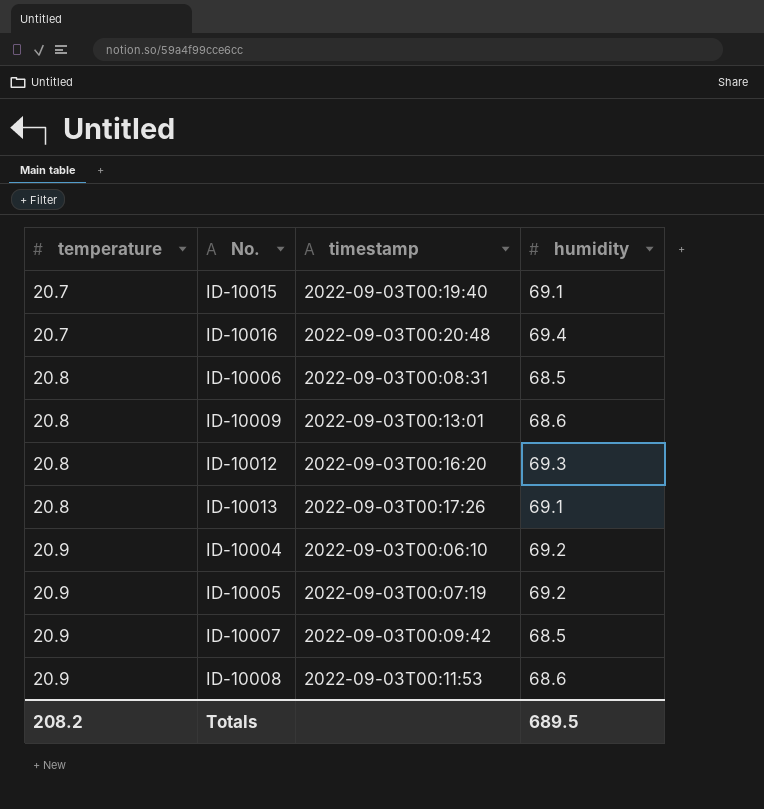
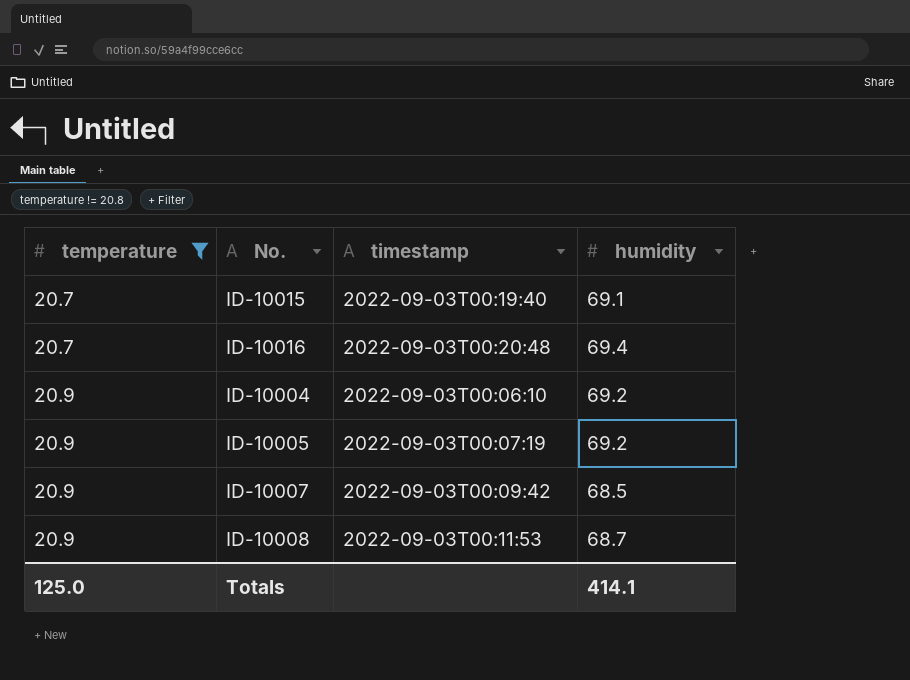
filter: none -> temperature != 20.8
ID-10008 | humidity: 68.6 -> 68.7
Totals | temperature: 208.2 -> 125.0
Totals | humidity: 689.5 -> 414.1

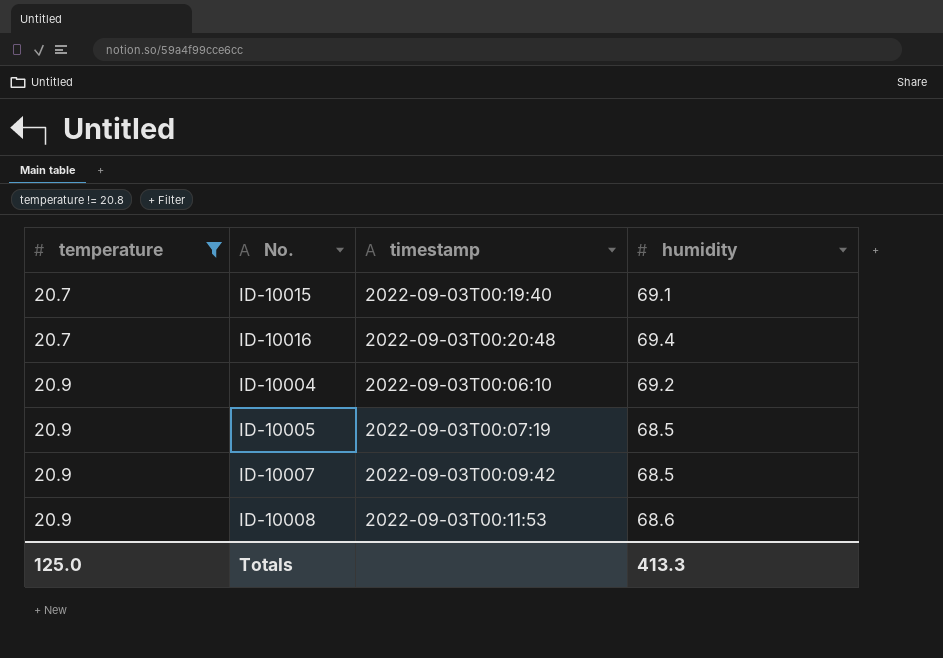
ID-10005 | humidity: 69.2 -> 68.5
ID-10008 | humidity: 68.7 -> 68.6
Totals | humidity: 414.1 -> 413.3

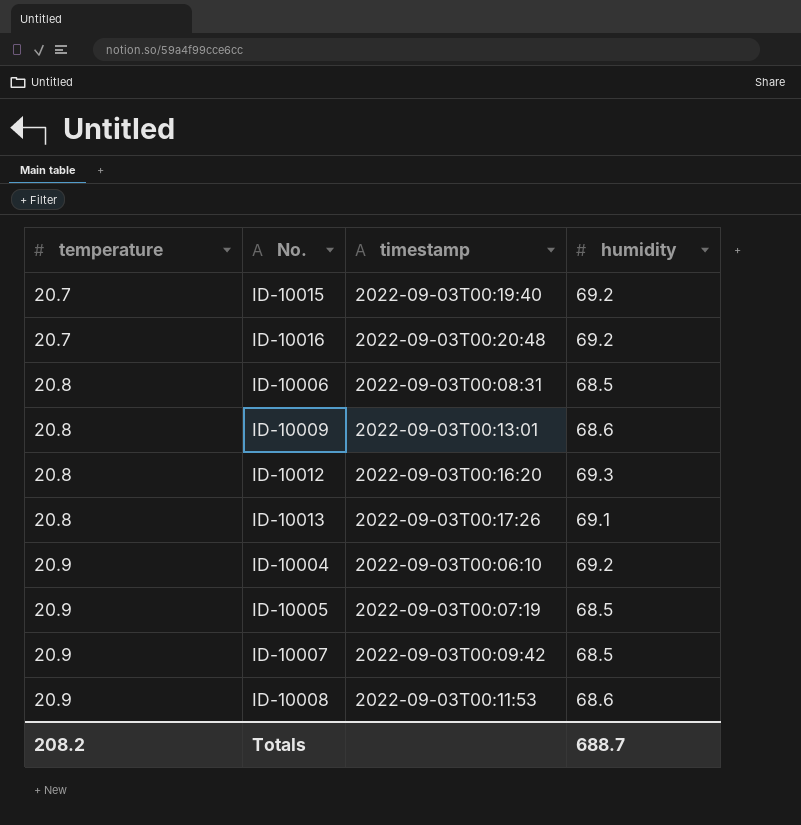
filter: temperature != 20.8 -> none
ID-10015 | humidity: 69.1 -> 69.2
ID-10016 | humidity: 69.4 -> 69.2
Totals | temperature: 125.0 -> 208.2
Totals | humidity: 413.3 -> 688.7

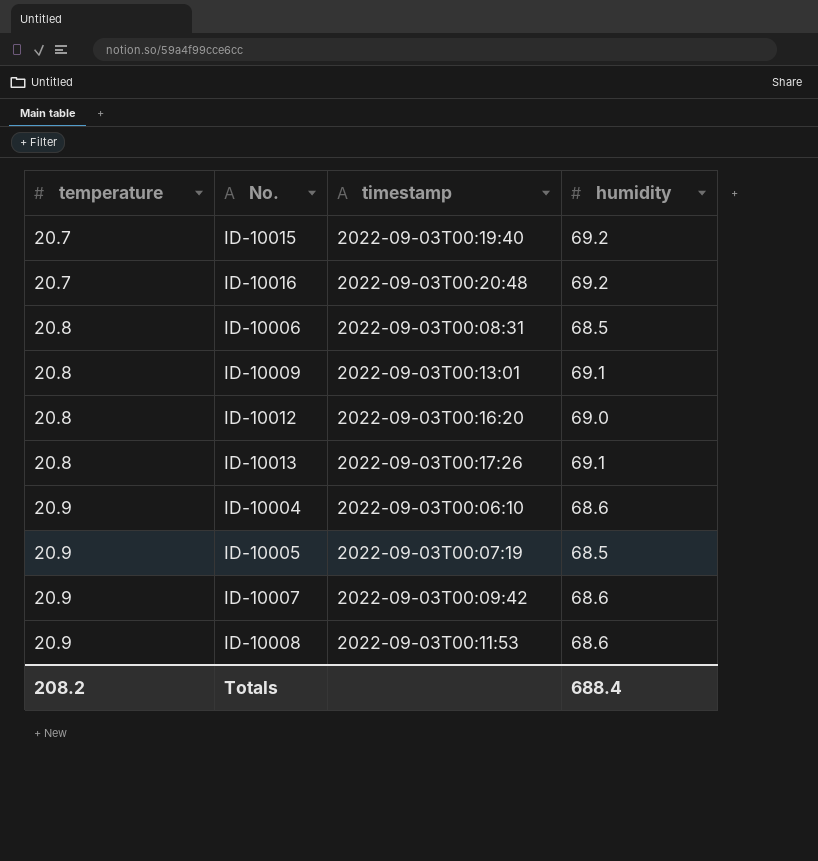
ID-10009 | humidity: 68.6 -> 69.1
ID-10012 | humidity: 69.3 -> 69.0
ID-10004 | humidity: 69.2 -> 68.6
ID-10007 | humidity: 68.5 -> 68.6
Totals | humidity: 688.7 -> 688.4

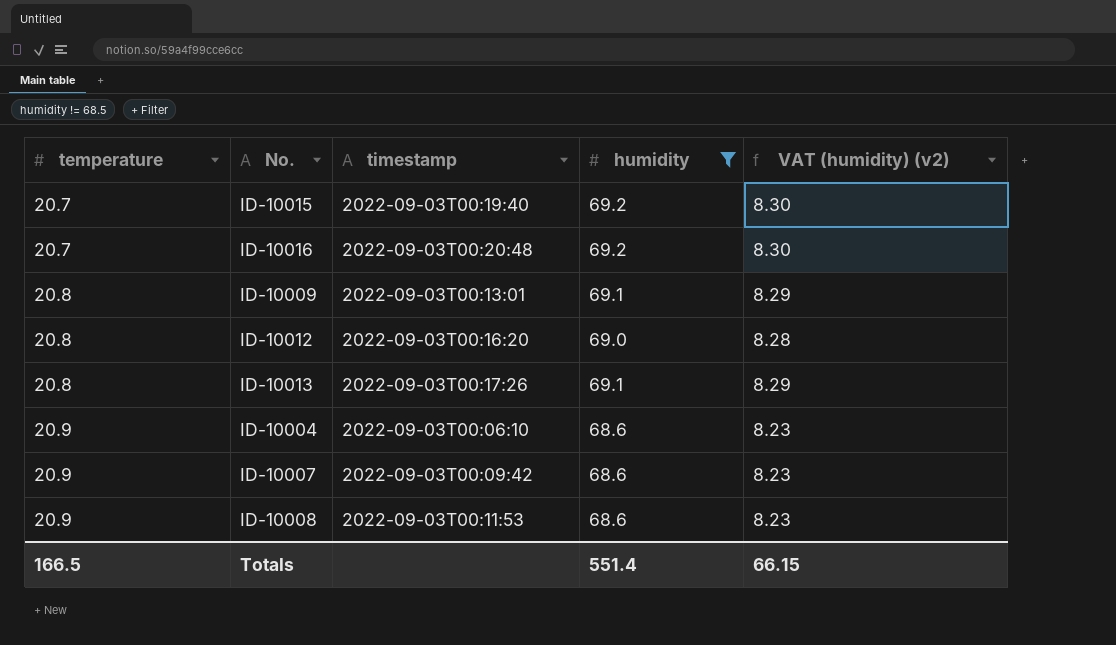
filter: none -> humidity != 68.5
column VAT (humidity) (v2) | formula: none -> [humidity] * 0.12
Totals | temperature: 208.2 -> 166.5
Totals | humidity: 688.4 -> 551.4

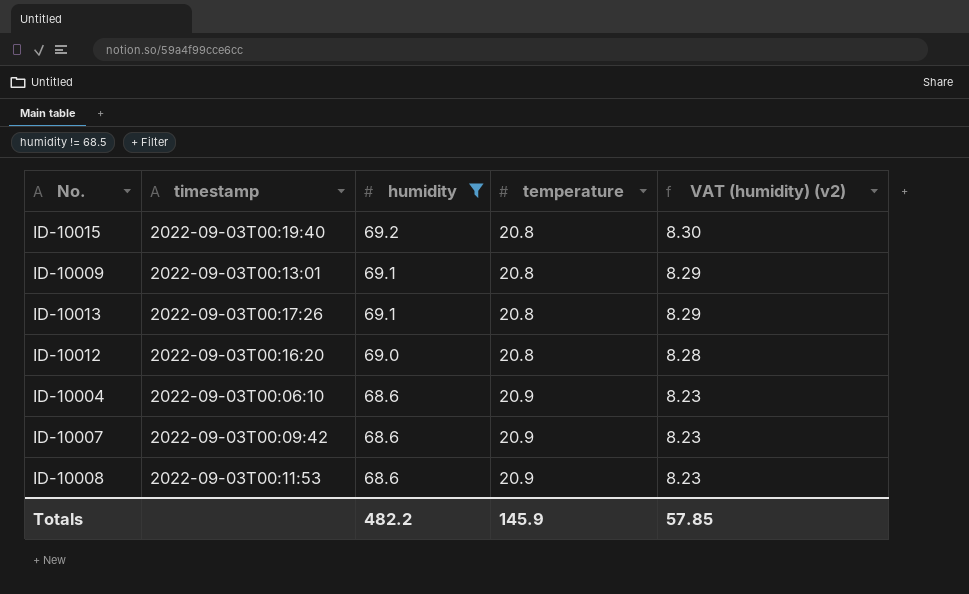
row order: temperature ascending -> humidity descending
column temperature | position: 1 -> 4
row ID-10016: 20.7 | 2022-09-03T00:20:48 | 69.2 | 8.30 -> none
ID-10015 | temperature: 20.7 -> 20.8
Totals | humidity: 551.4 -> 482.2
Totals | temperature: 166.5 -> 145.9
Totals | VAT (humidity) (v2): 66.15 -> 57.85

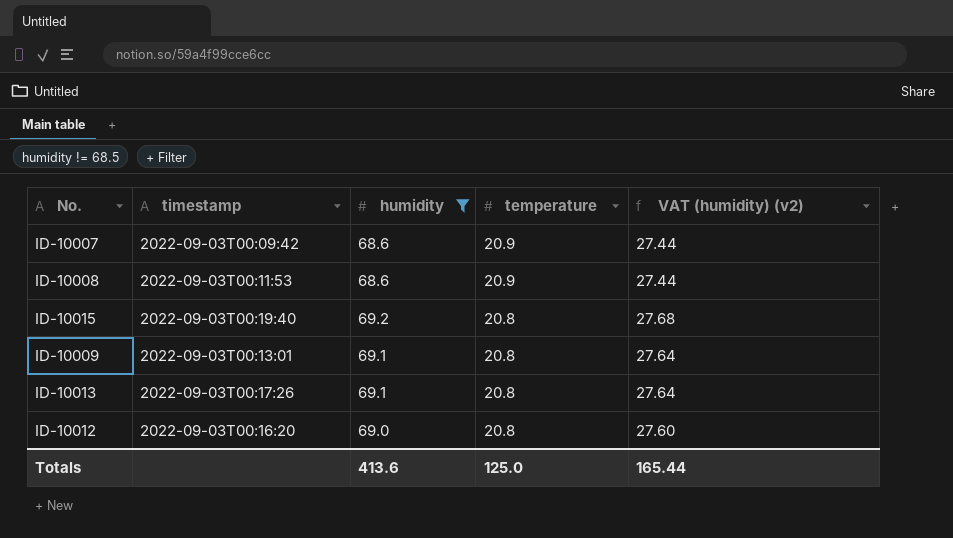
row order: humidity descending -> temperature descending
column VAT (humidity) (v2) | formula: [humidity] * 0.12 -> [humidity] * 0.4
row ID-10004: 2022-09-03T00:06:10 | 68.6 | 20.9 | 8.23 -> none
Totals | humidity: 482.2 -> 413.6
Totals | temperature: 145.9 -> 125.0
Totals | VAT (humidity) (v2): 57.85 -> 165.44

